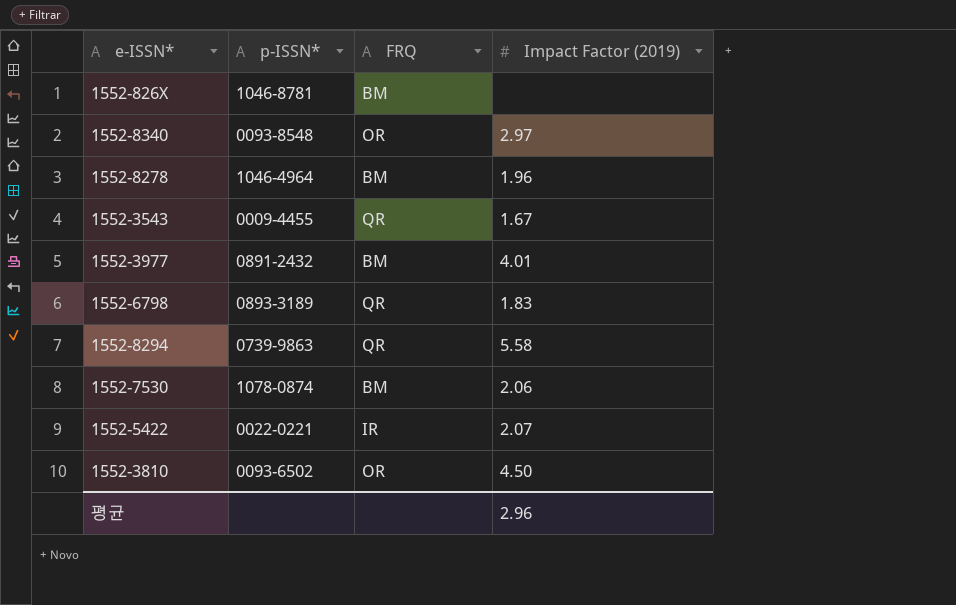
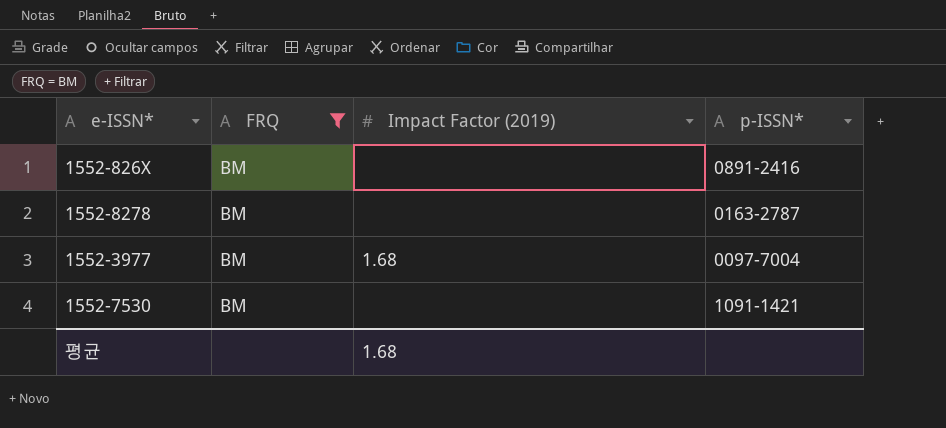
filter: none -> FRQ = BM
column p-ISSN* | position: 2 -> 4
1552-826X | p-ISSN*: 1046-8781 -> 0891-2416
1552-8278 | Impact Factor (2019): 1.96 -> none
1552-8278 | p-ISSN*: 1046-4964 -> 0163-2787
1552-3977 | Impact Factor (2019): 4.01 -> 1.68
1552-3977 | p-ISSN*: 0891-2432 -> 0097-7004
1552-7530 | Impact Factor (2019): 2.06 -> none
1552-7530 | p-ISSN*: 1078-0874 -> 1091-1421
평균 | Impact Factor (2019): 2.96 -> 1.68

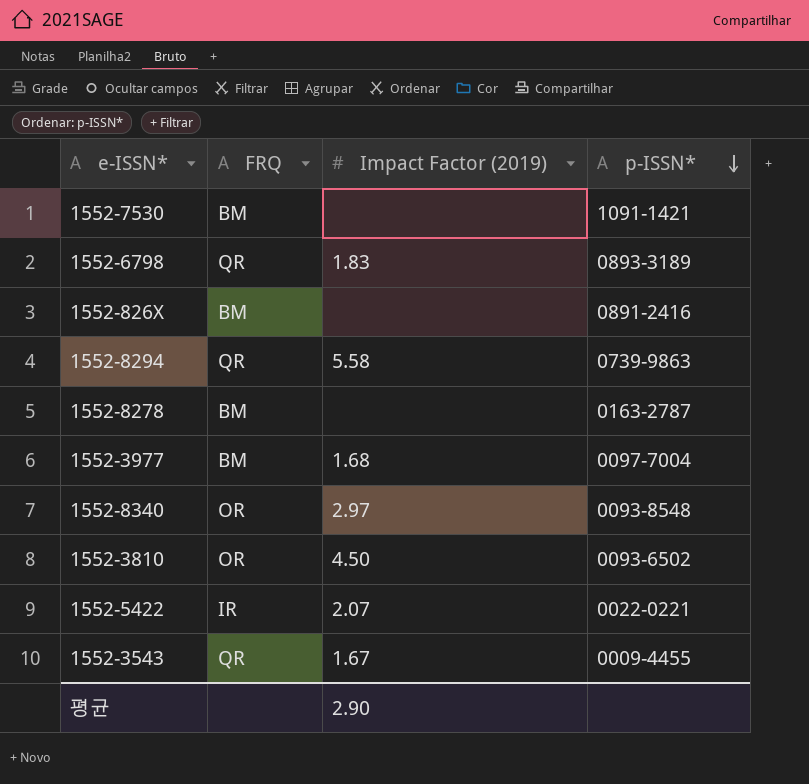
filter: FRQ = BM -> none
row order: none -> p-ISSN* descending
평균 | Impact Factor (2019): 1.68 -> 2.90

